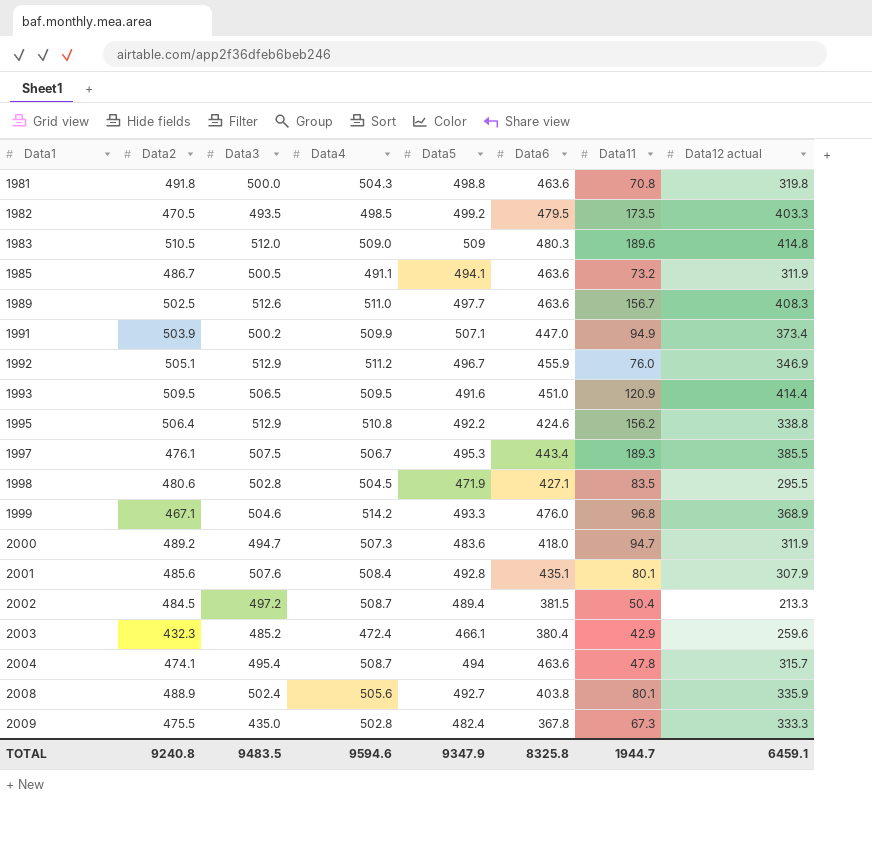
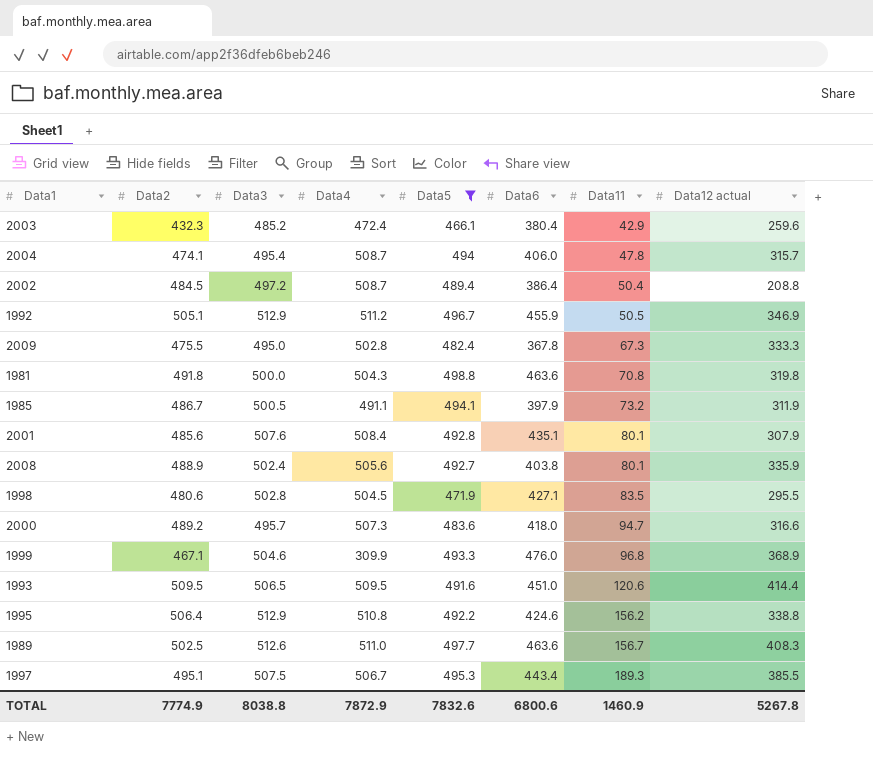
filter: none -> Data5 <= 498.8
row order: Data1 ascending -> Data11 ascending
2004 | Data6: 463.6 -> 406.0
2002 | Data6: 381.5 -> 386.4
2002 | Data12 actual: 213.3 -> 208.8
1992 | Data11: 76.0 -> 50.5
2009 | Data3: 435.0 -> 495.0
1985 | Data6: 463.6 -> 397.9
2000 | Data3: 494.7 -> 495.7
2000 | Data12 actual: 311.9 -> 316.6
1999 | Data4: 514.2 -> 309.9
1993 | Data11: 120.9 -> 120.6
1997 | Data2: 476.1 -> 495.1
TOTAL | Data2: 9240.8 -> 7774.9
TOTAL | Data3: 9483.5 -> 8038.8
TOTAL | Data4: 9594.6 -> 7872.9
TOTAL | Data5: 9347.9 -> 7832.6
TOTAL | Data6: 8325.8 -> 6800.6
TOTAL | Data11: 1944.7 -> 1460.9
TOTAL | Data12 actual: 6459.1 -> 5267.8

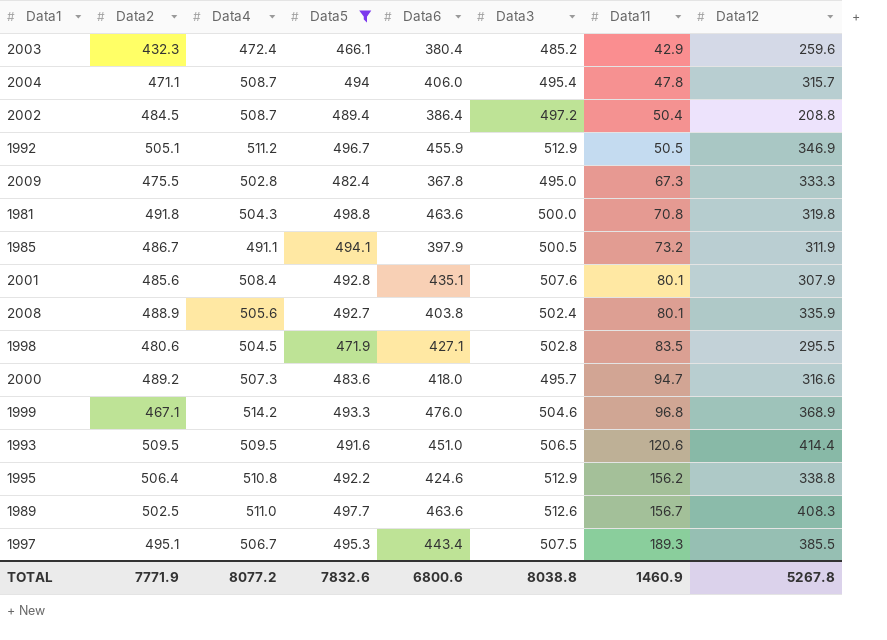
column Data3 | position: 3 -> 6
column name: Data12 actual -> Data12
2004 | Data2: 474.1 -> 471.1
1999 | Data4: 309.9 -> 514.2
TOTAL | Data2: 7774.9 -> 7771.9
TOTAL | Data4: 7872.9 -> 8077.2

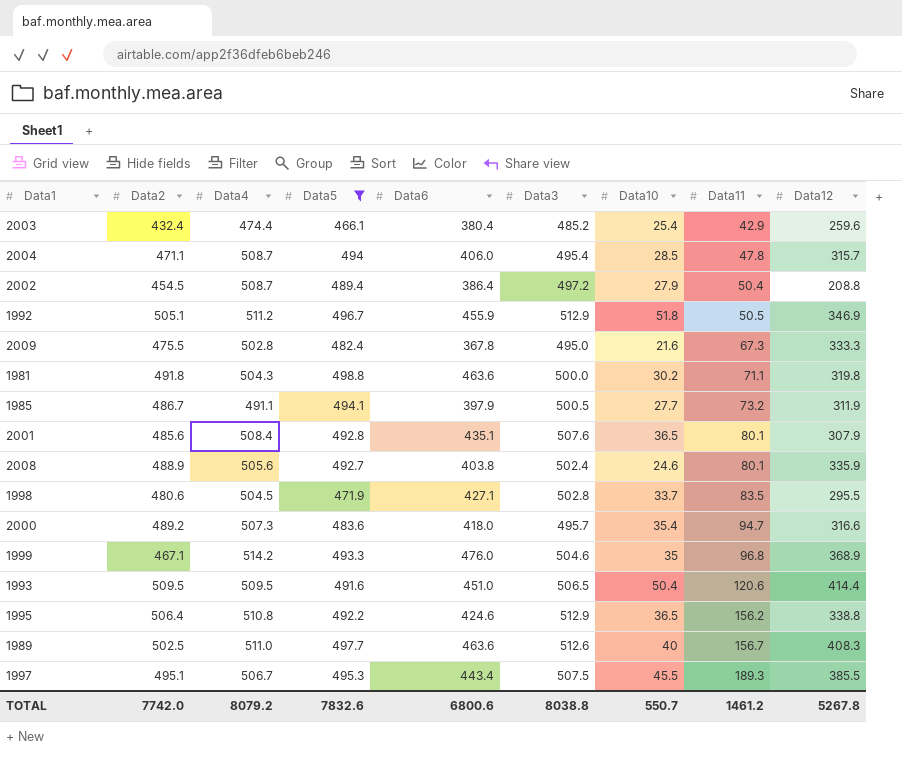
column Data10 | position: none -> 7
2003 | Data2: 432.3 -> 432.4
2003 | Data4: 472.4 -> 474.4
2002 | Data2: 484.5 -> 454.5
1981 | Data11: 70.8 -> 71.1
TOTAL | Data2: 7771.9 -> 7742.0
TOTAL | Data4: 8077.2 -> 8079.2
TOTAL | Data11: 1460.9 -> 1461.2

